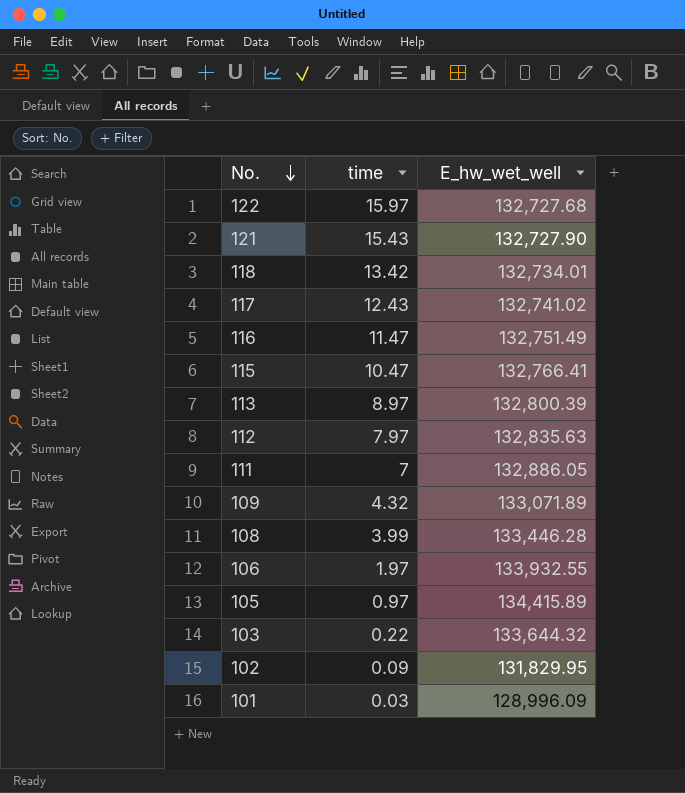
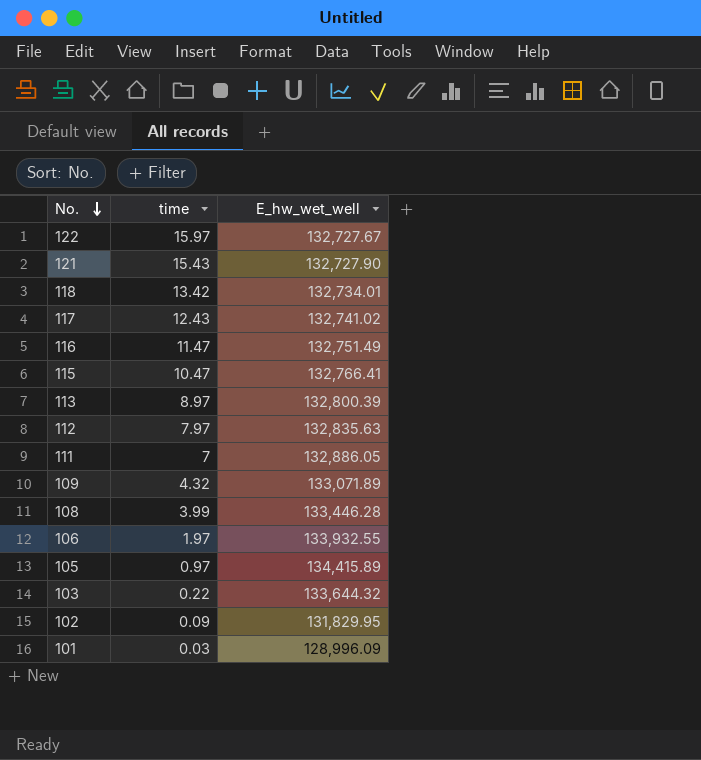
122 | E_hw_wet_well: 132,727.68 -> 132,727.67

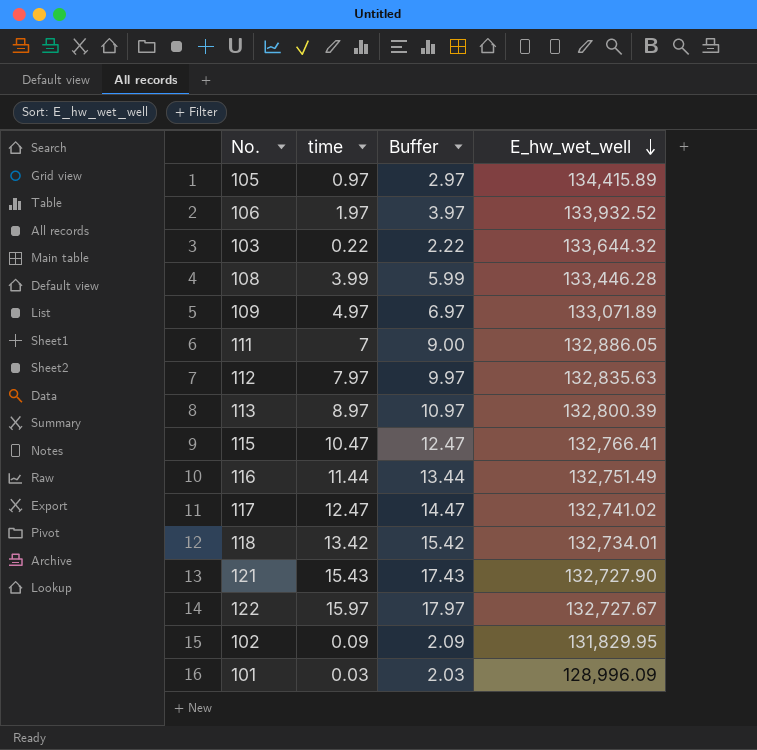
row order: No. descending -> E_hw_wet_well descending
column Buffer | formula: none -> [time] + 2
106 | E_hw_wet_well: 133,932.55 -> 133,932.52
109 | time: 4.32 -> 4.97
116 | time: 11.47 -> 11.44
117 | time: 12.43 -> 12.47

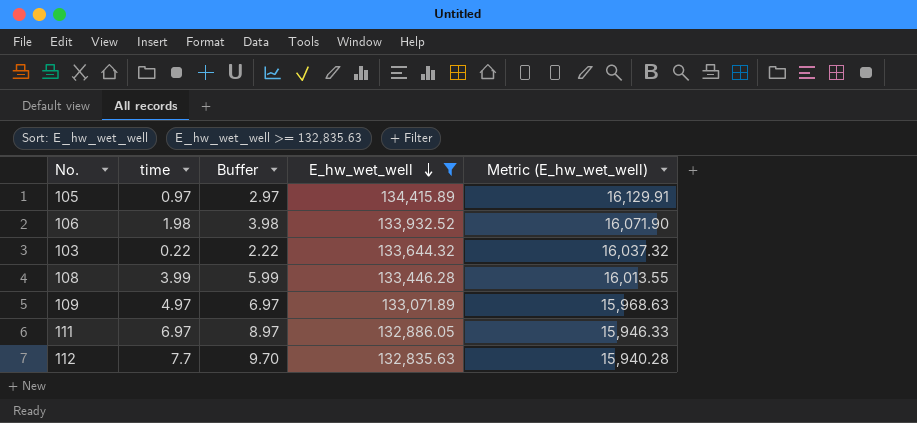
filter: none -> E_hw_wet_well >= 132,835.63
column Metric (E_hw_wet_well) | formula: none -> [E_hw_wet_well] * 0.12
106 | time: 1.97 -> 1.98
106 | Buffer: 3.97 -> 3.98
111 | time: 7 -> 6.97
111 | Buffer: 9.00 -> 8.97
112 | time: 7.97 -> 7.7
112 | Buffer: 9.97 -> 9.70

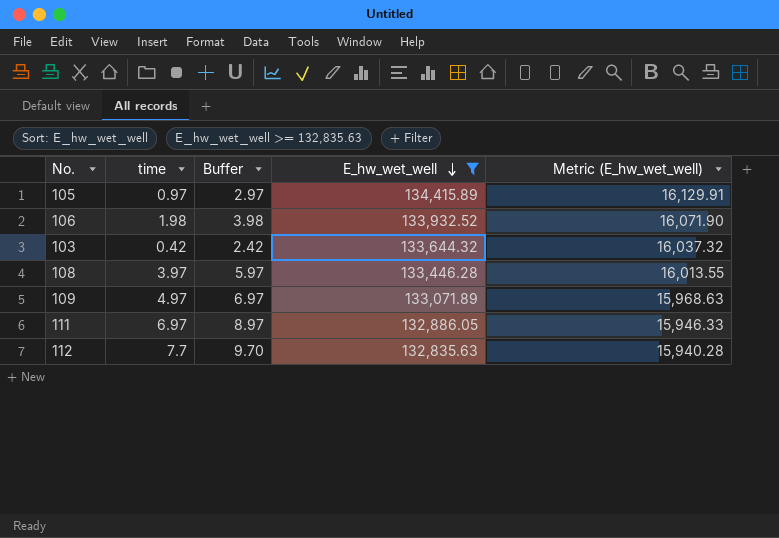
103 | time: 0.22 -> 0.42
103 | Buffer: 2.22 -> 2.42
108 | time: 3.99 -> 3.97
108 | Buffer: 5.99 -> 5.97

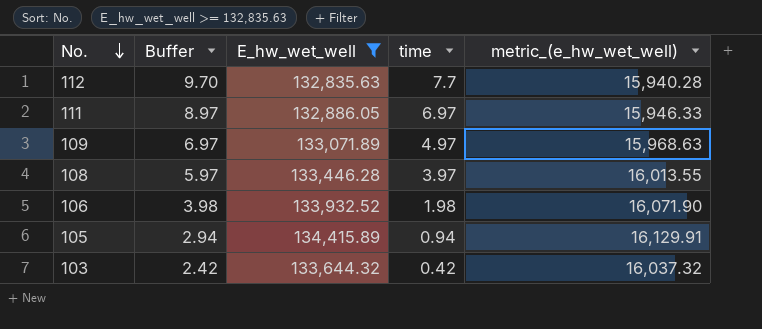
row order: E_hw_wet_well descending -> No. descending
column time | position: 2 -> 4
column name: Metric (E_hw_wet_well) -> metric_(e_hw_wet_well)
105 | Buffer: 2.97 -> 2.94
105 | time: 0.97 -> 0.94

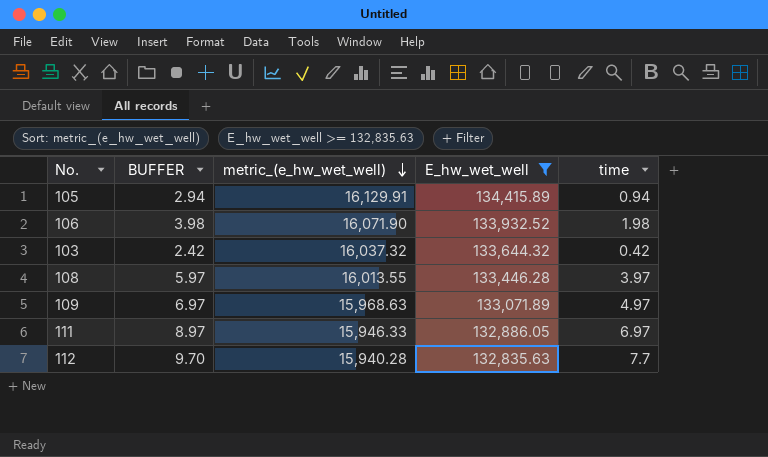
row order: No. descending -> metric_(e_hw_wet_well) descending
column name: Buffer -> BUFFER
column metric_(e_hw_wet_well) | position: 5 -> 3

